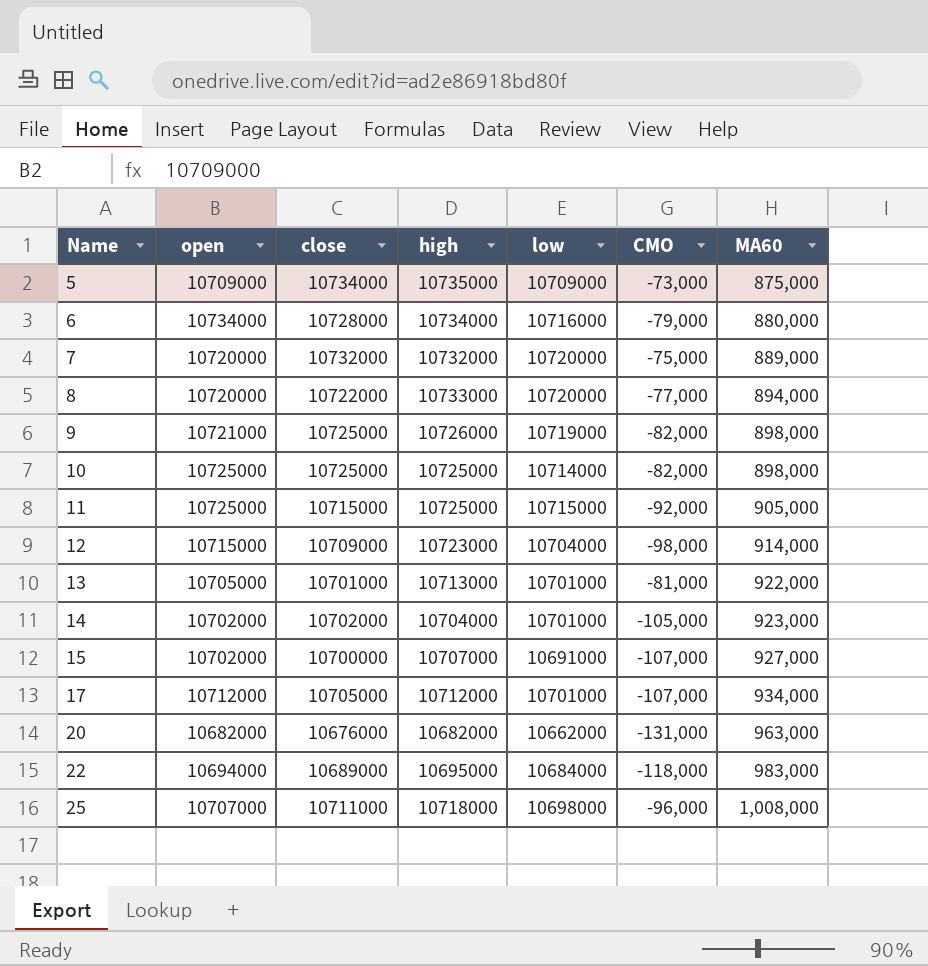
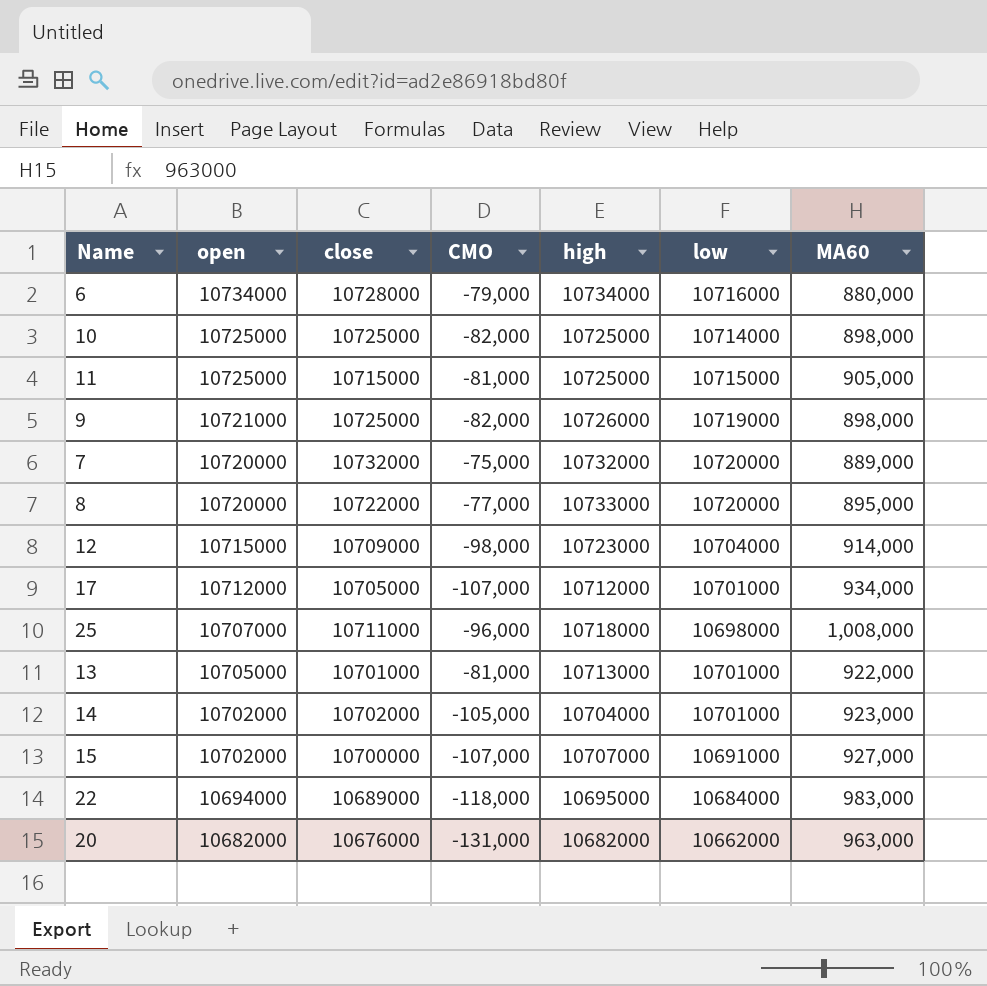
row order: Name ascending -> open descending
column CMO | position: 6 -> 4
row 5: 10709000 | 10734000 | 10735000 | 10709000 | -73,000 | 875,000 -> none
11 | CMO: -92,000 -> -81,000
8 | MA60: 894,000 -> 895,000

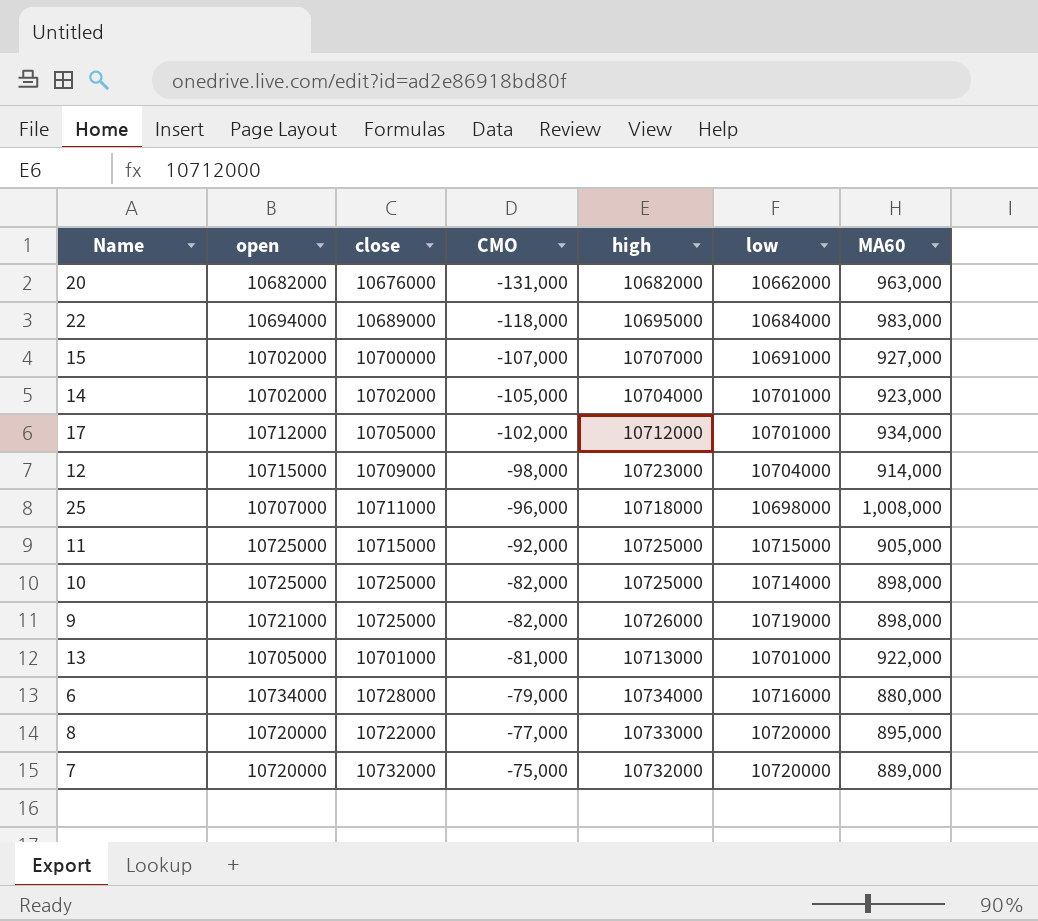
row order: open descending -> CMO ascending
17 | CMO: -107,000 -> -102,000
11 | CMO: -81,000 -> -92,000

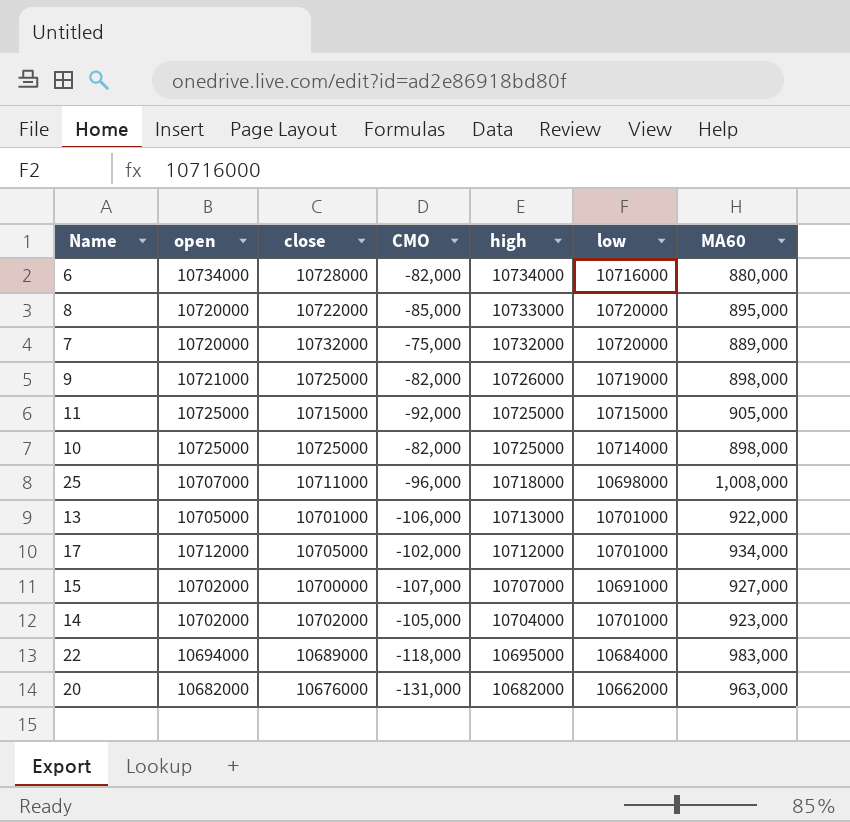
row order: CMO ascending -> high descending
row 12: 10715000 | 10709000 | -98,000 | 10723000 | 10704000 | 914,000 -> none
6 | CMO: -79,000 -> -82,000
8 | CMO: -77,000 -> -85,000
13 | CMO: -81,000 -> -106,000

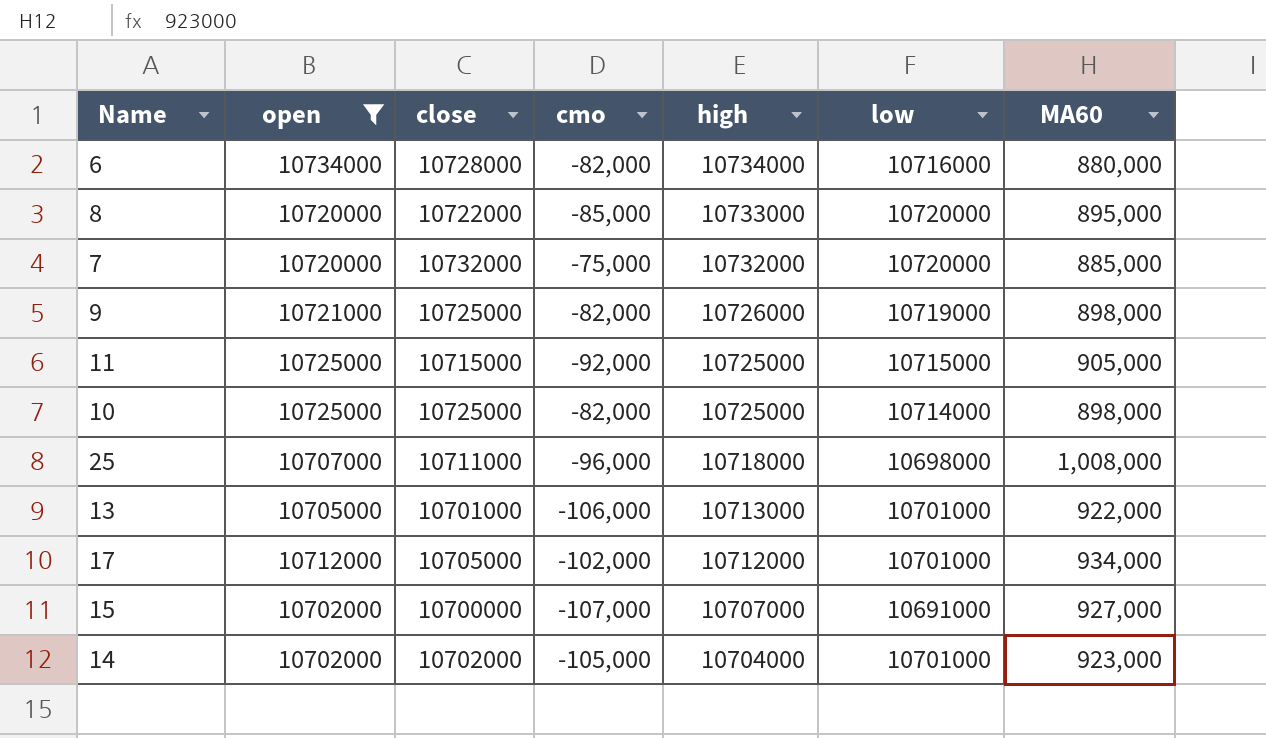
filter: none -> open >= 10702000
column name: CMO -> cmo
7 | MA60: 889,000 -> 885,000

